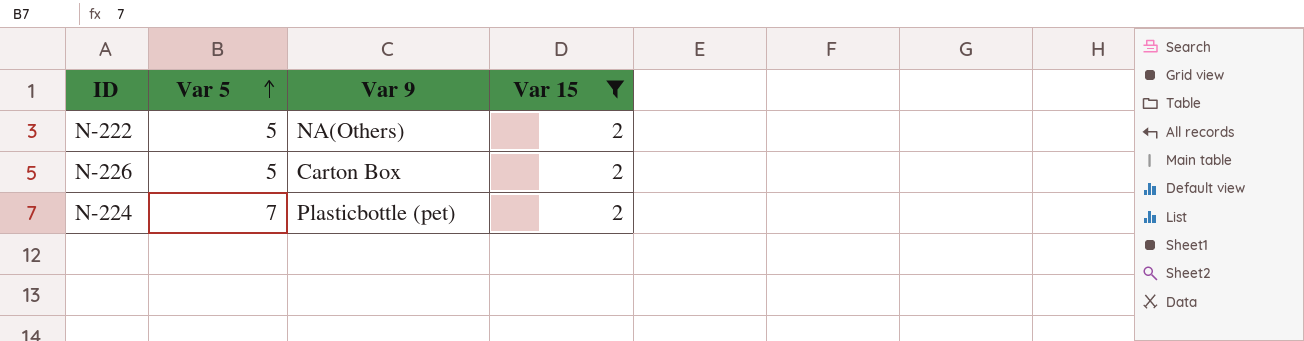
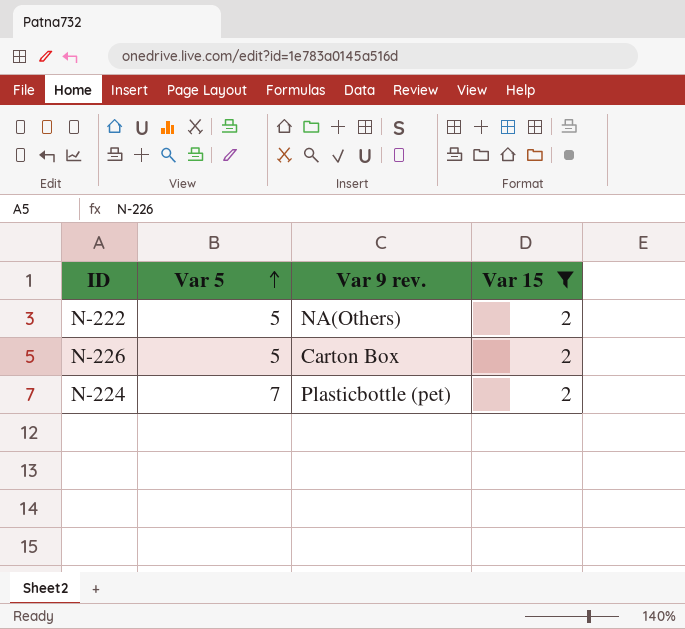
column name: Var 9 -> Var 9 rev.

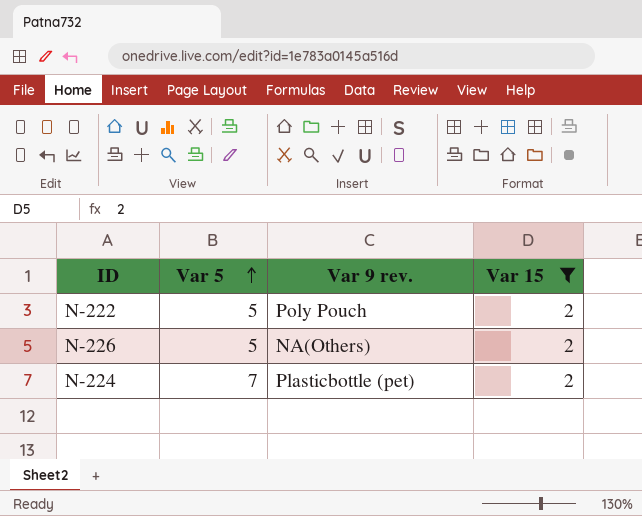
N-222 | Var 9 rev.: NA(Others) -> Poly Pouch
N-226 | Var 9 rev.: Carton Box -> NA(Others)

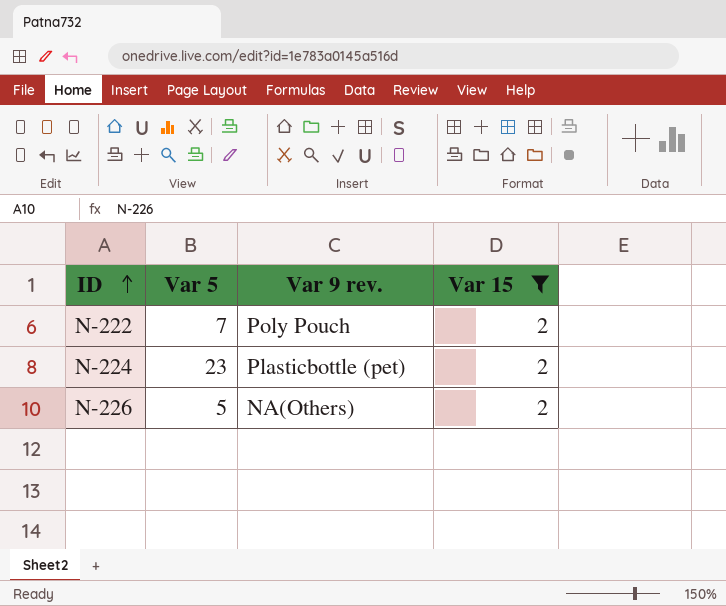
row order: Var 5 ascending -> ID ascending
N-222 | Var 5: 5 -> 7
N-224 | Var 5: 7 -> 23

